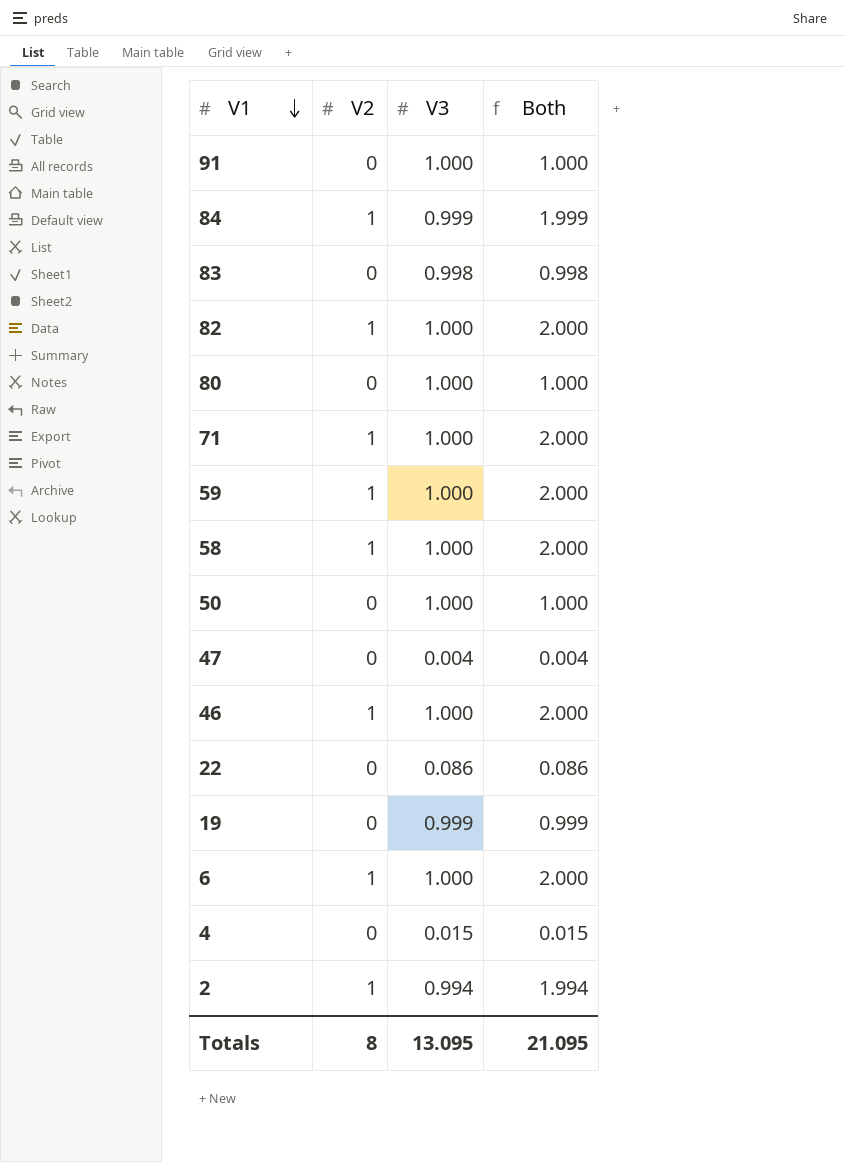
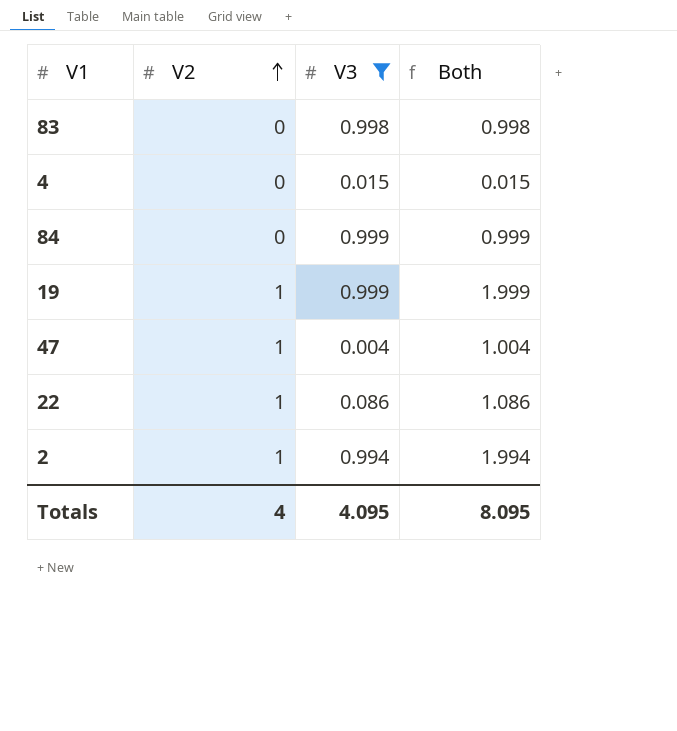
filter: none -> V3 != 1.000
row order: V1 descending -> V2 ascending
84 | V2: 1 -> 0
84 | Both: 1.999 -> 0.999
19 | V2: 0 -> 1
19 | Both: 0.999 -> 1.999
47 | V2: 0 -> 1
47 | Both: 0.004 -> 1.004
22 | V2: 0 -> 1
22 | Both: 0.086 -> 1.086
Totals | V2: 8 -> 4
Totals | V3: 13.095 -> 4.095
Totals | Both: 21.095 -> 8.095

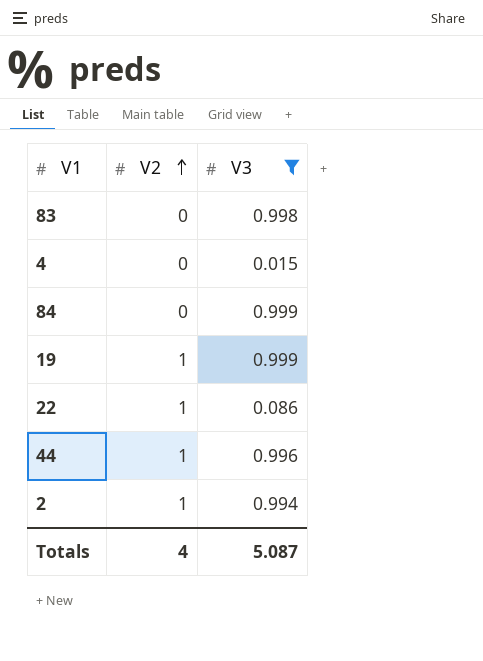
column Both | formula: [V2] + [V3] -> none
row 47: 1 | 0.004 | 1.004 -> none
row 44: none -> 1 | 0.996
Totals | V3: 4.095 -> 5.087

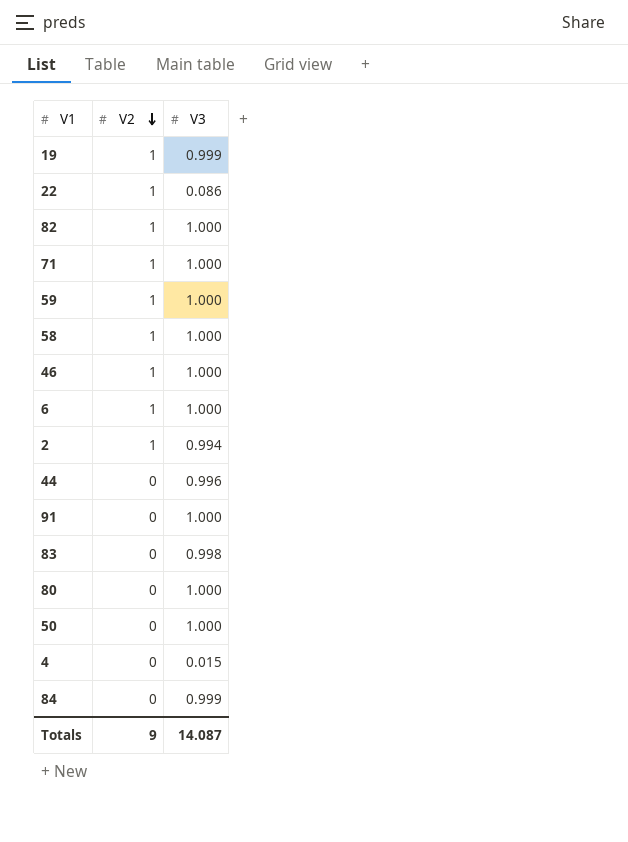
filter: V3 != 1.000 -> none
row order: V2 ascending -> V2 descending
44 | V2: 1 -> 0
Totals | V2: 4 -> 9
Totals | V3: 5.087 -> 14.087

